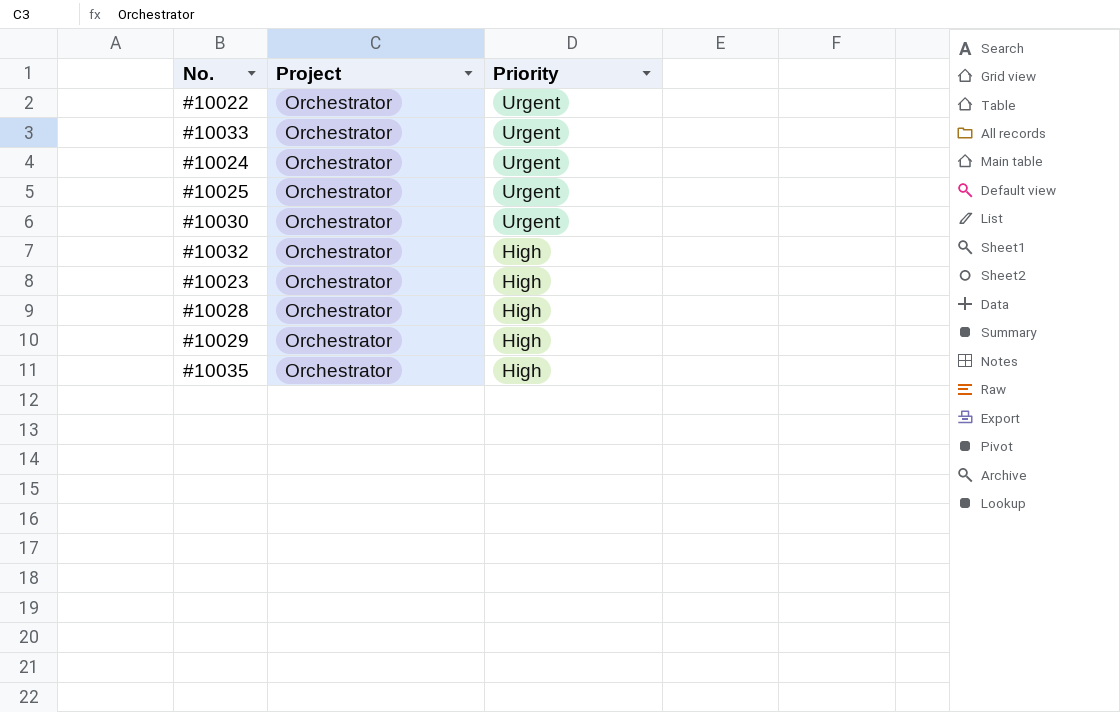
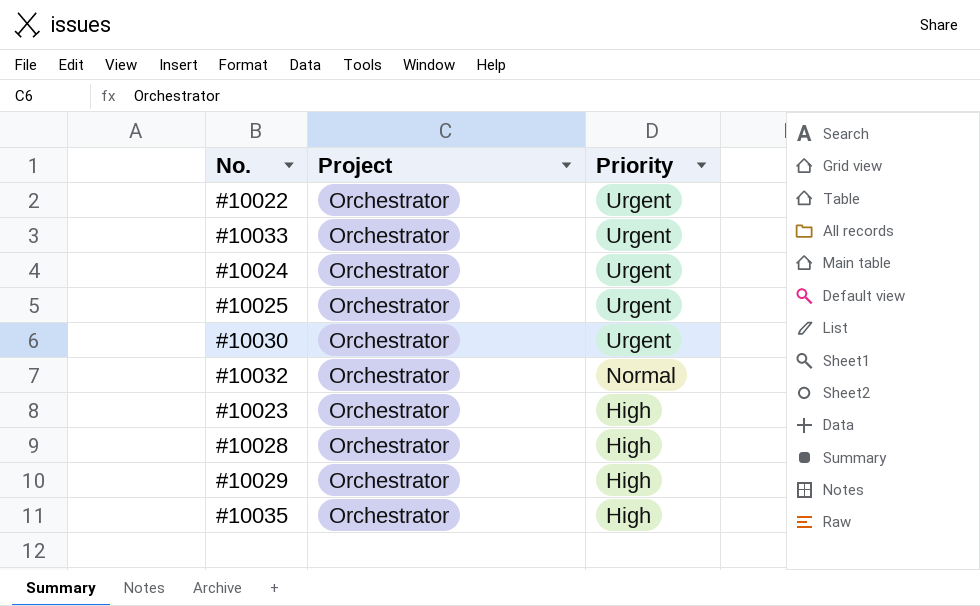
#10032 | Priority: High -> Normal

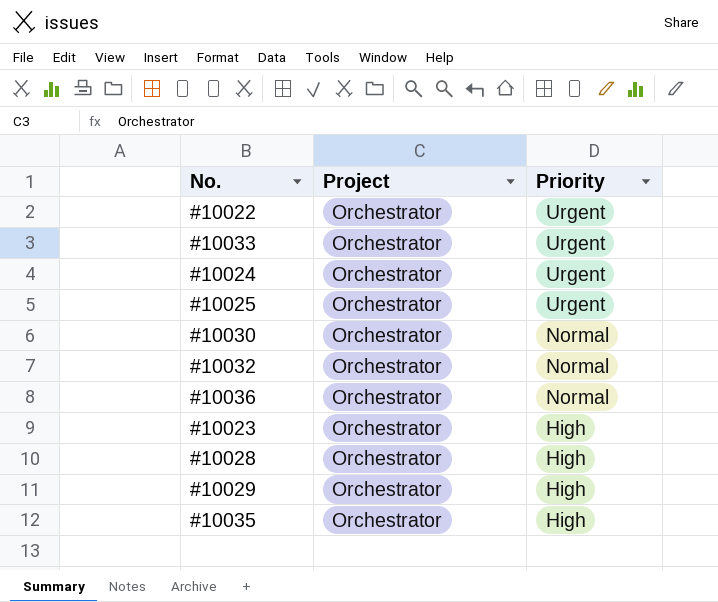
#10030 | Priority: Urgent -> Normal
row #10036: none -> Orchestrator | Normal

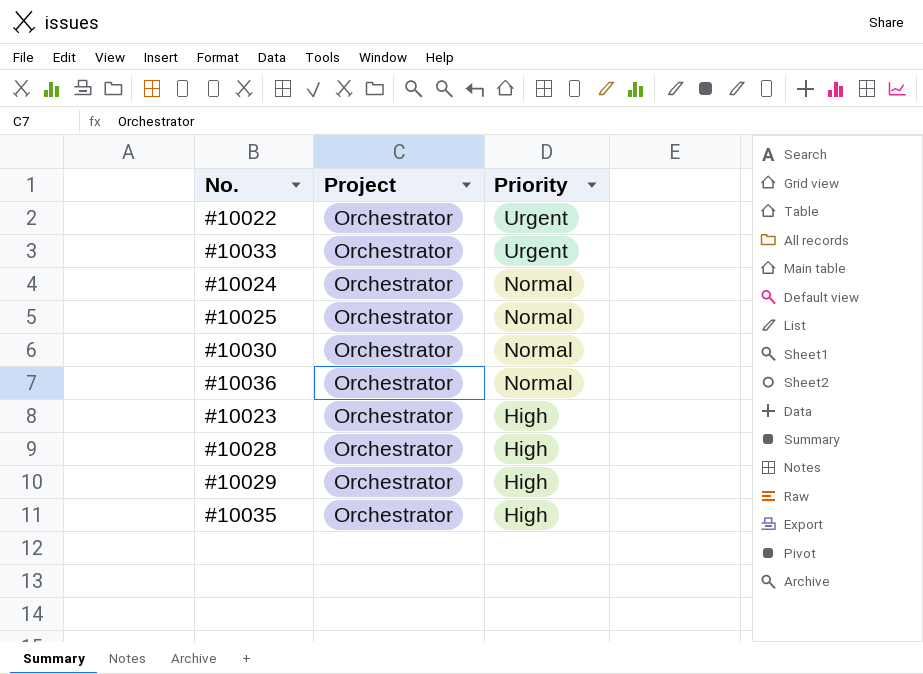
row #10032: Orchestrator | Normal -> none
#10024 | Priority: Urgent -> Normal
#10025 | Priority: Urgent -> Normal

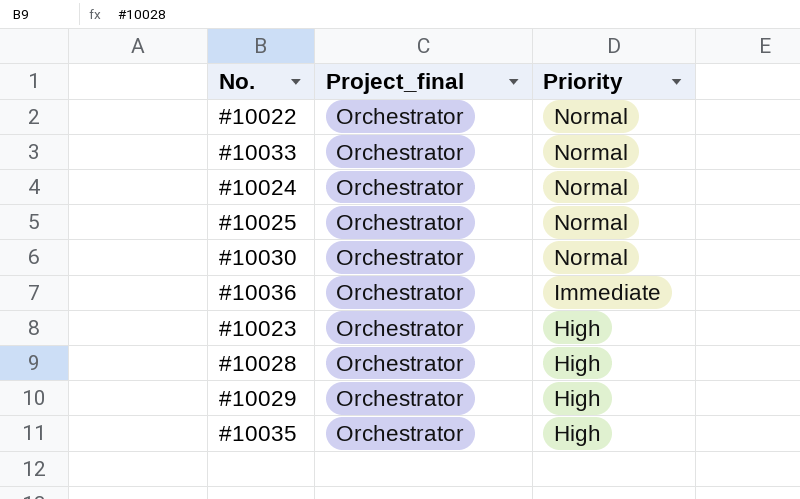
column name: Project -> Project_final
#10022 | Priority: Urgent -> Normal
#10033 | Priority: Urgent -> Normal
#10036 | Priority: Normal -> Immediate

